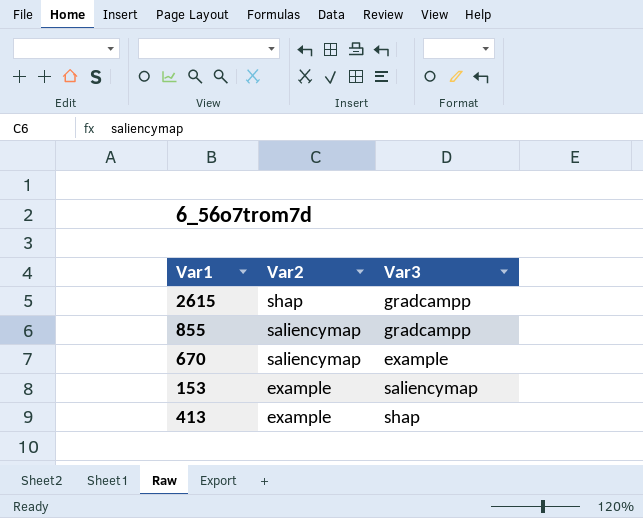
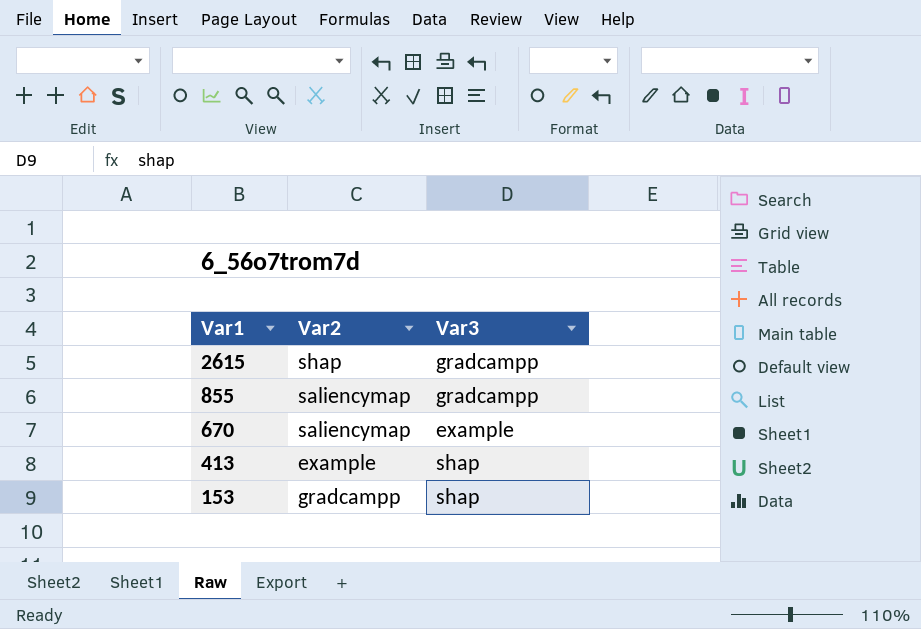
row order: Var2 descending -> Var1 descending
153 | Var2: example -> gradcampp
153 | Var3: saliencymap -> shap

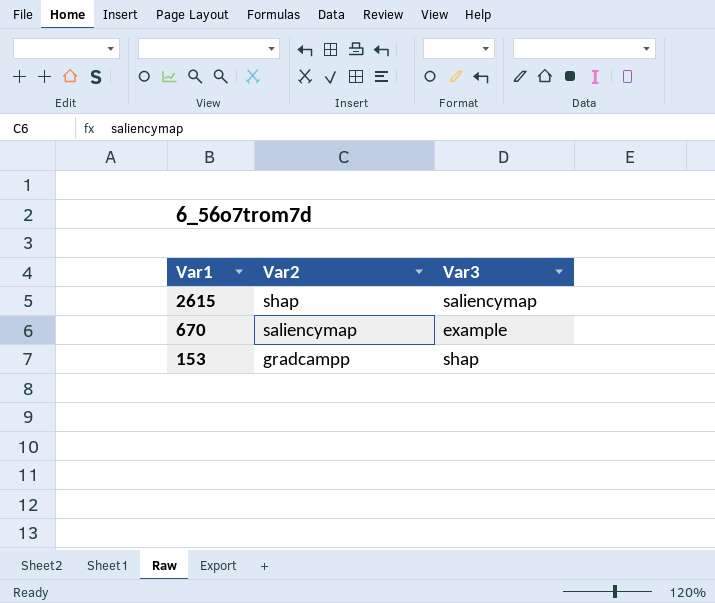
row 855: saliencymap | gradcampp -> none
row 413: example | shap -> none
2615 | Var3: gradcampp -> saliencymap

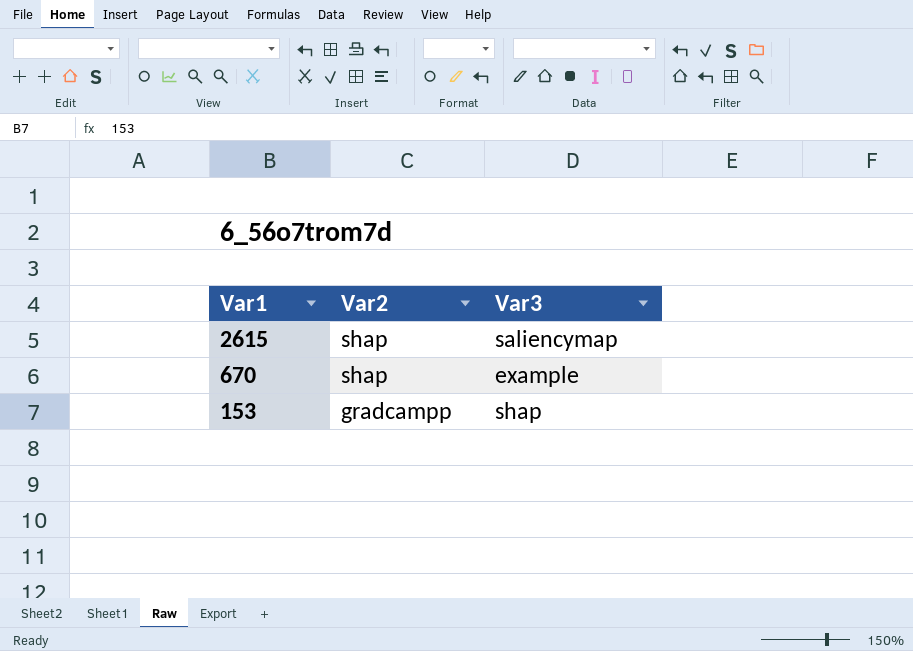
670 | Var2: saliencymap -> shap

